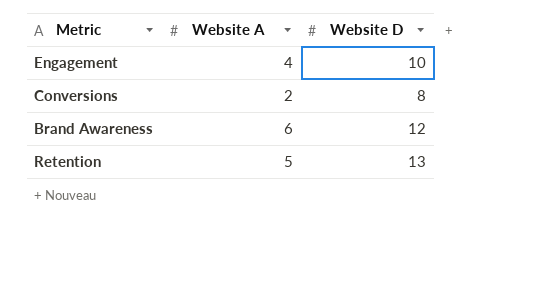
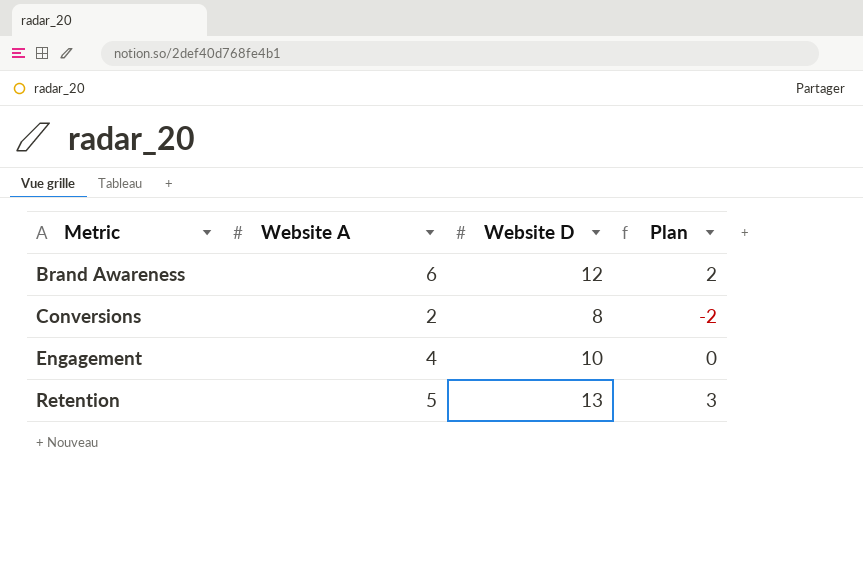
row order: none -> Metric ascending
column Plan | formula: none -> [Website D] - 10

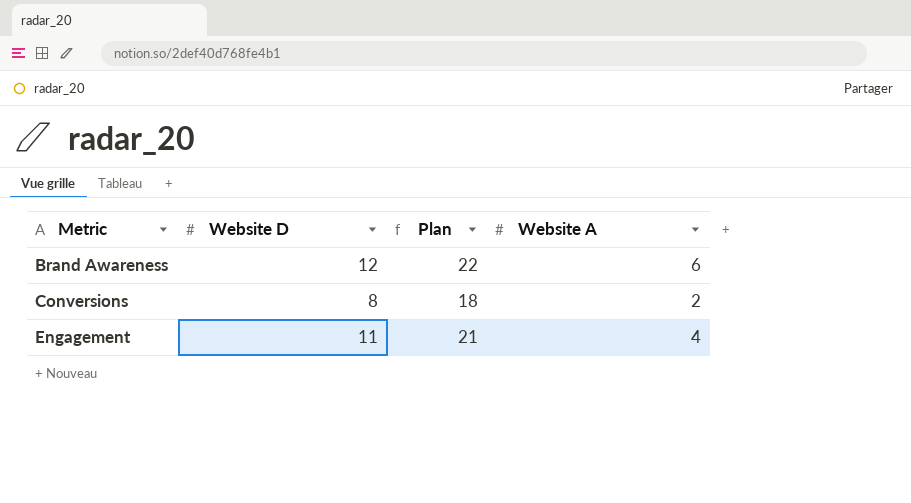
column Plan | formula: [Website D] - 10 -> [Website D] + 10
column Website A | position: 2 -> 4
row Retention: 5 | 13 | 3 -> none
Engagement | Website D: 10 -> 11

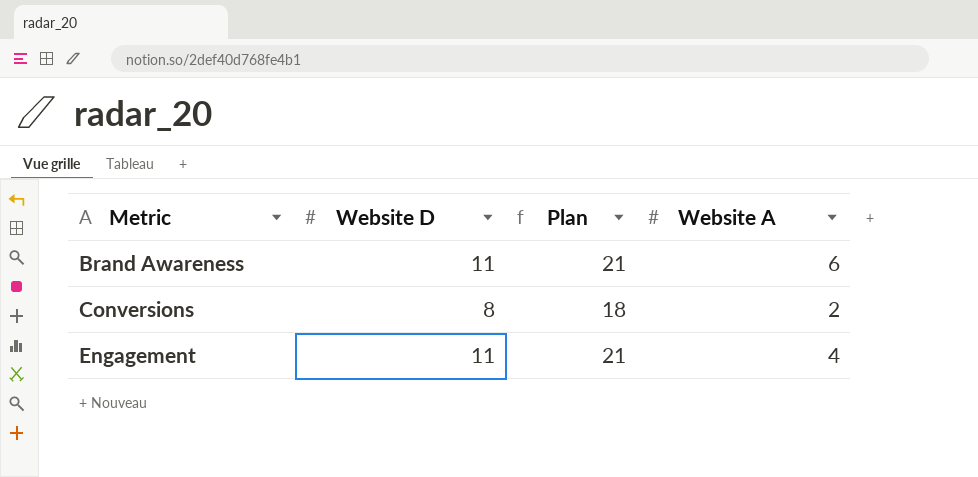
Brand Awareness | Website D: 12 -> 11
Brand Awareness | Plan: 22 -> 21

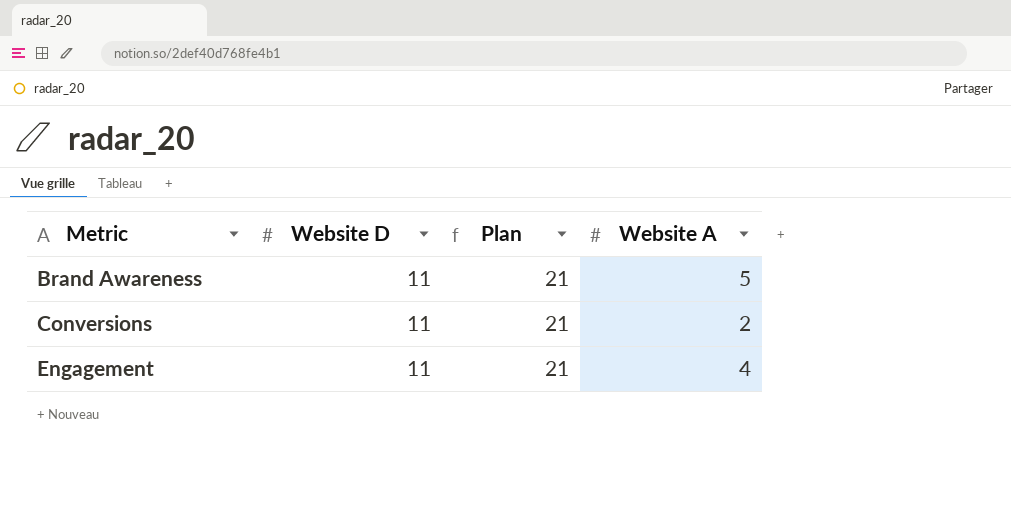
Brand Awareness | Website A: 6 -> 5
Conversions | Website D: 8 -> 11
Conversions | Plan: 18 -> 21

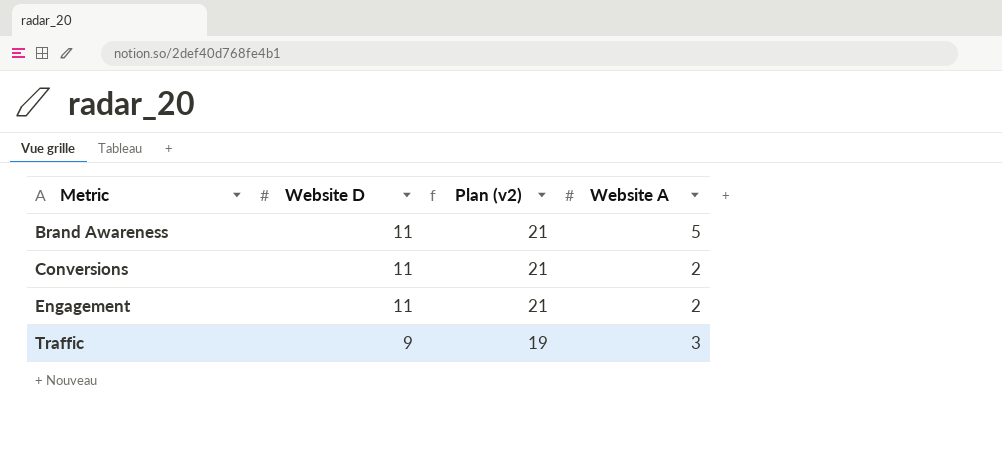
column name: Plan -> Plan (v2)
Engagement | Website A: 4 -> 2
row Traffic: none -> 9 | 19 | 3

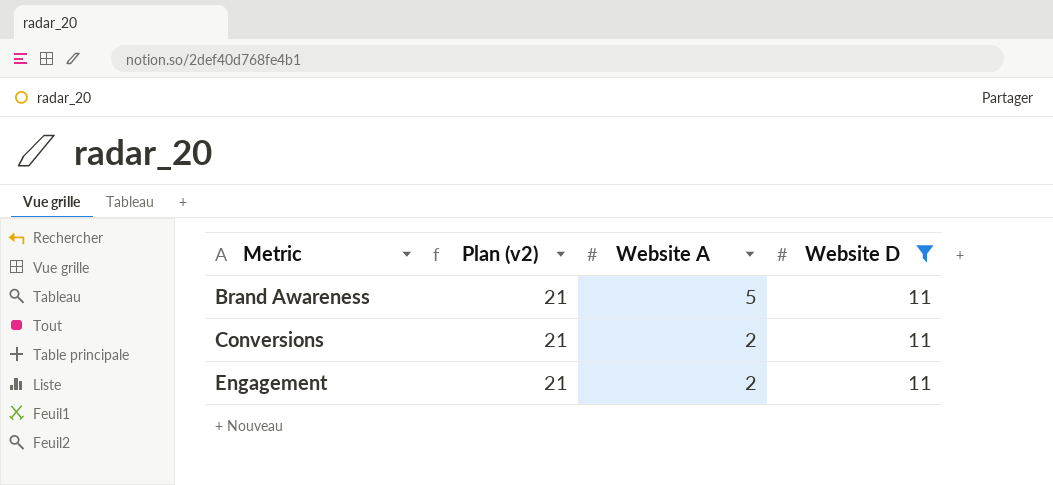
filter: none -> Website D = 11
column Website D | position: 2 -> 4

